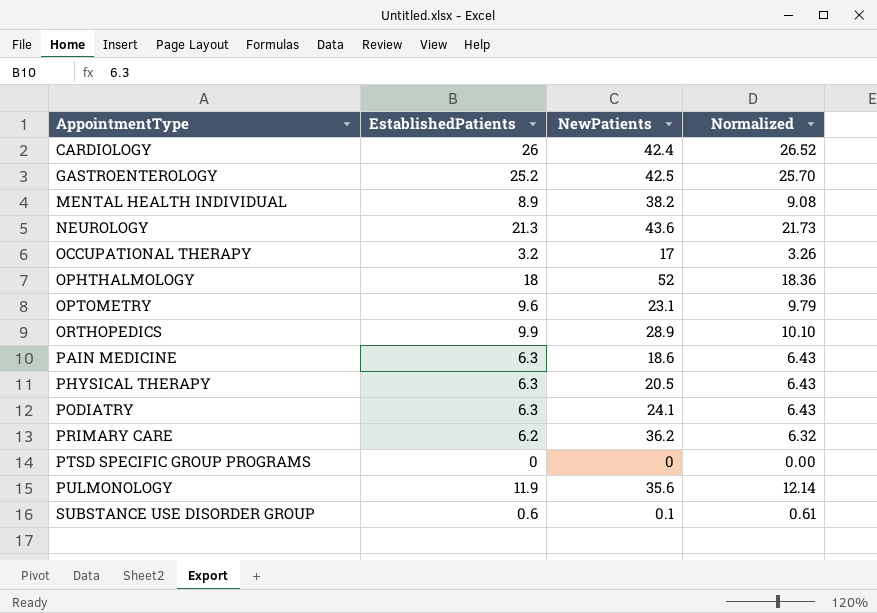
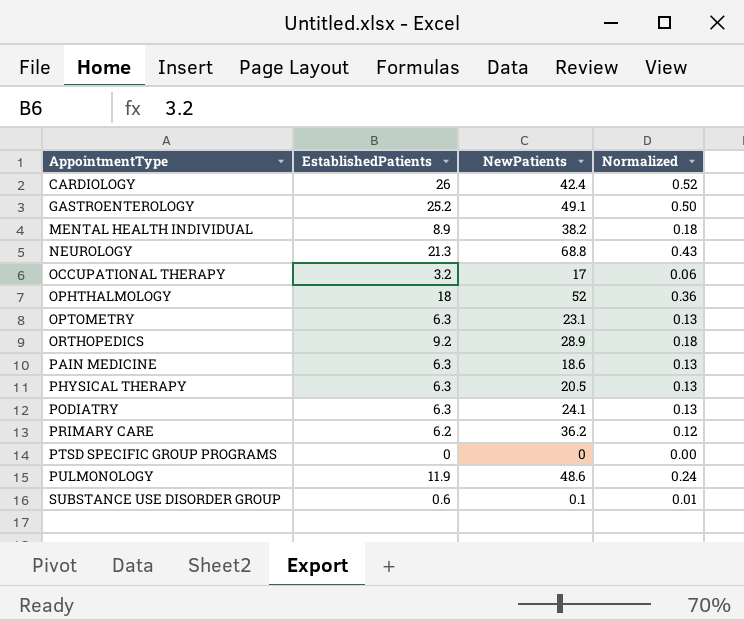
column Normalized | formula: [EstablishedPatients] * 1.02 -> [EstablishedPatients] * 0.02
GASTROENTEROLOGY | NewPatients: 42.5 -> 49.1
NEUROLOGY | NewPatients: 43.6 -> 68.8
OPTOMETRY | EstablishedPatients: 9.6 -> 6.3
ORTHOPEDICS | EstablishedPatients: 9.9 -> 9.2
PULMONOLOGY | NewPatients: 35.6 -> 48.6

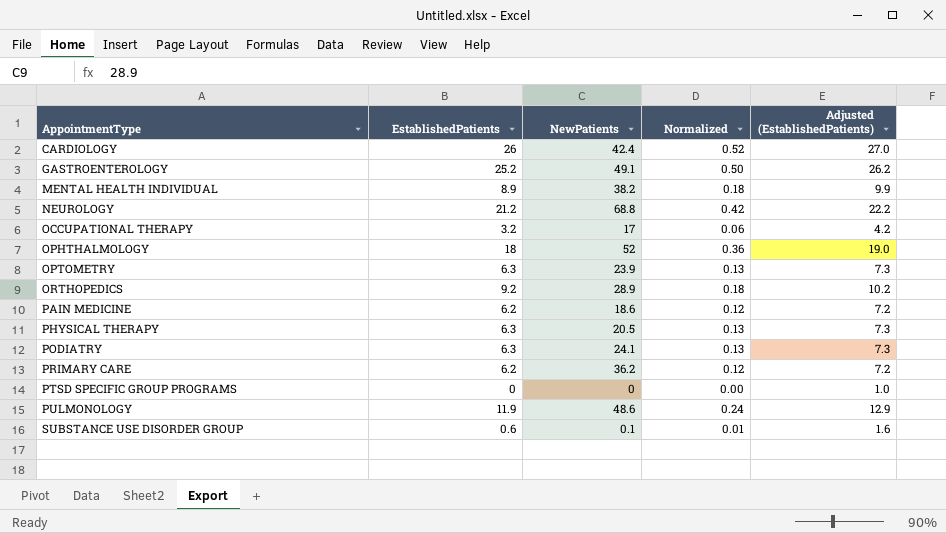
column Adjusted (EstablishedPatients) | formula: none -> [EstablishedPatients] + 1
NEUROLOGY | EstablishedPatients: 21.3 -> 21.2
NEUROLOGY | Normalized: 0.43 -> 0.42
OPTOMETRY | NewPatients: 23.1 -> 23.9
PAIN MEDICINE | EstablishedPatients: 6.3 -> 6.2
PAIN MEDICINE | Normalized: 0.13 -> 0.12

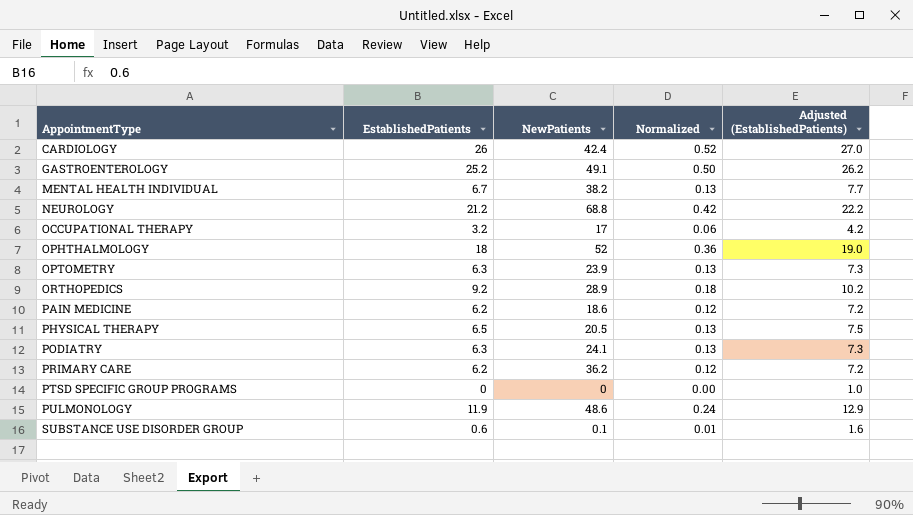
MENTAL HEALTH INDIVIDUAL | EstablishedPatients: 8.9 -> 6.7
MENTAL HEALTH INDIVIDUAL | Normalized: 0.18 -> 0.13
MENTAL HEALTH INDIVIDUAL | Adjusted (EstablishedPatients): 9.9 -> 7.7
PHYSICAL THERAPY | EstablishedPatients: 6.3 -> 6.5
PHYSICAL THERAPY | Adjusted (EstablishedPatients): 7.3 -> 7.5

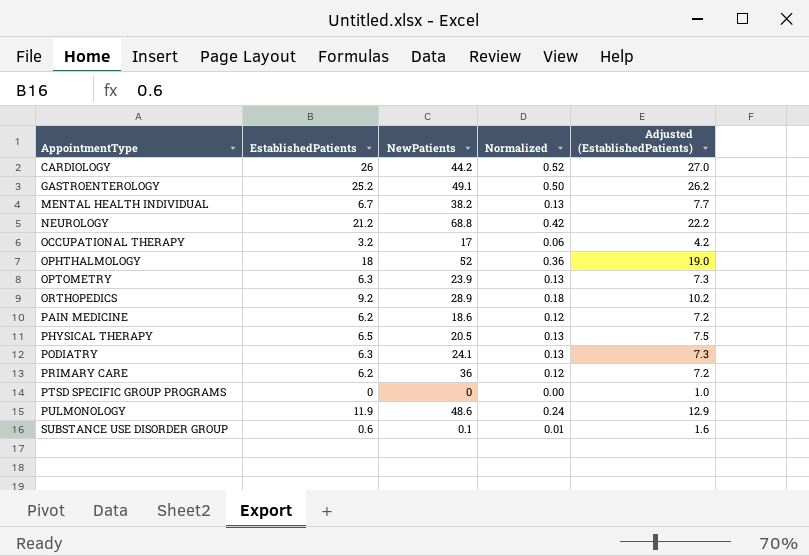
CARDIOLOGY | NewPatients: 42.4 -> 44.2
PRIMARY CARE | NewPatients: 36.2 -> 36

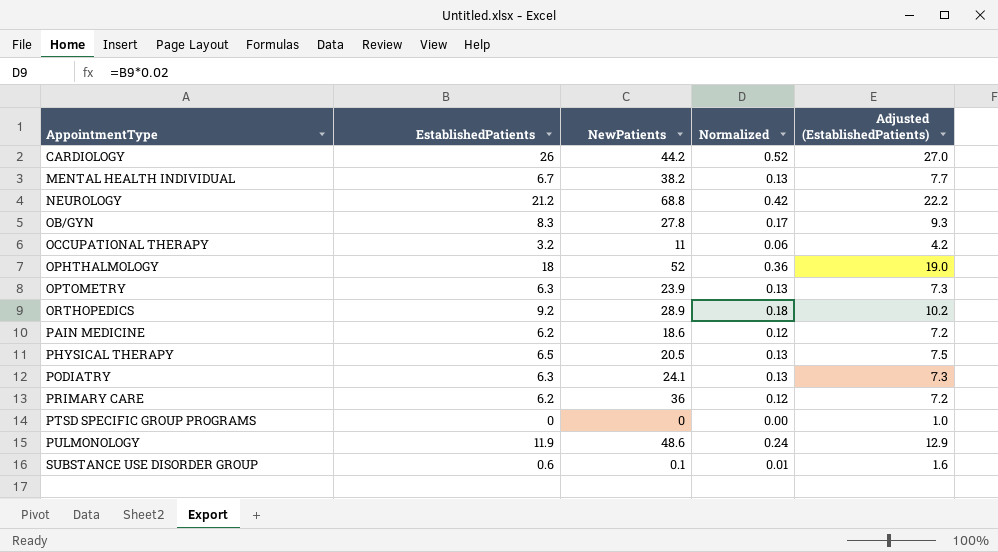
row GASTROENTEROLOGY: 25.2 | 49.1 | 0.50 | 26.2 -> none
row OB/GYN: none -> 8.3 | 27.8 | 0.17 | 9.3
OCCUPATIONAL THERAPY | NewPatients: 17 -> 11

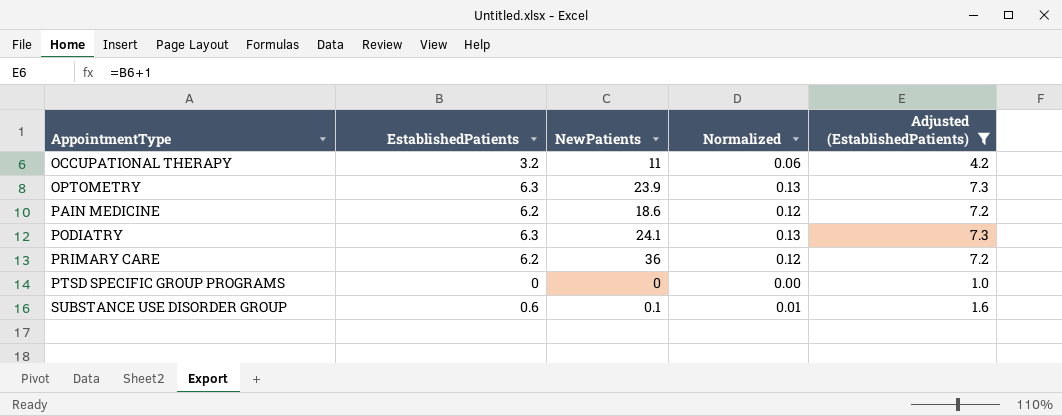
filter: none -> Adjusted (EstablishedPatients) <= 7.3

